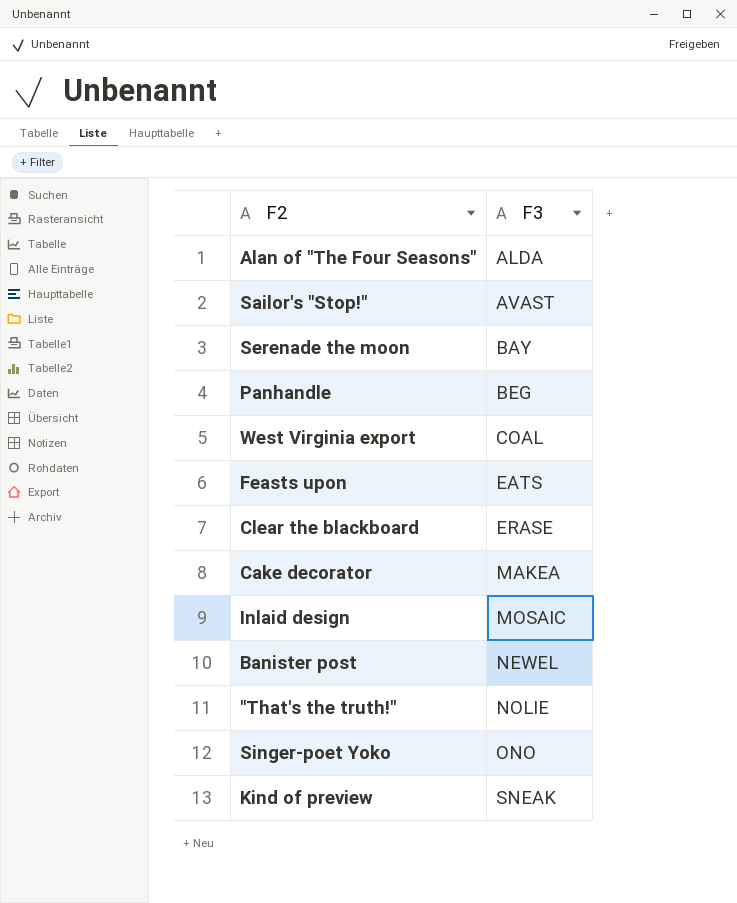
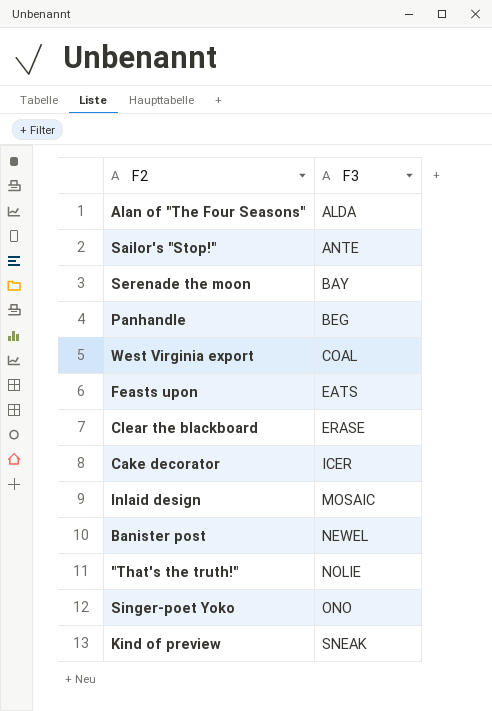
Sailor's "Stop!" | F3: AVAST -> ANTE
Cake decorator | F3: MAKEA -> ICER

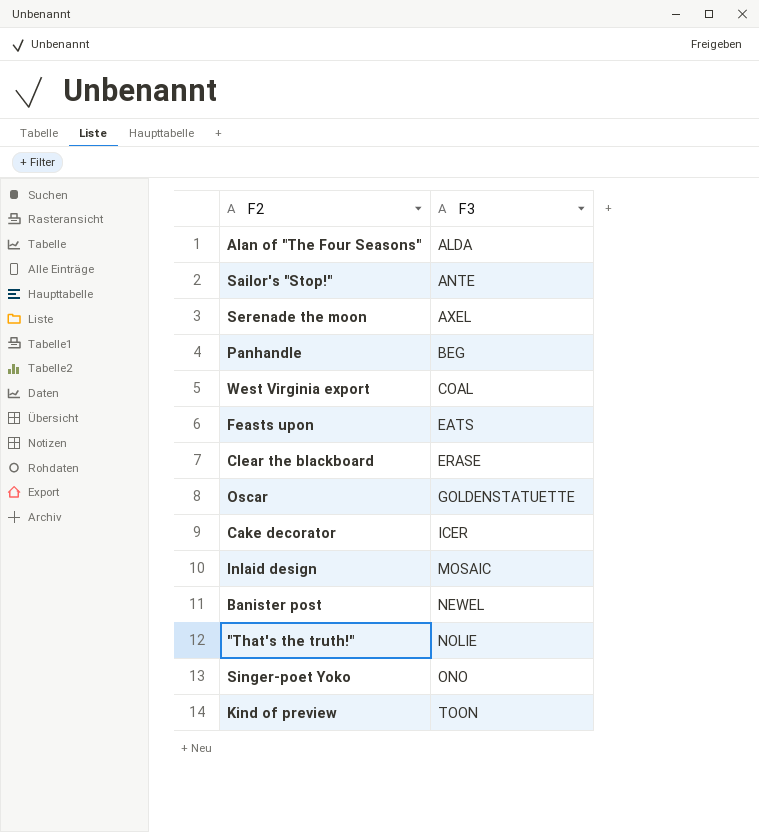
Serenade the moon | F3: BAY -> AXEL
row Oscar: none -> GOLDENSTATUETTE
Kind of preview | F3: SNEAK -> TOON

